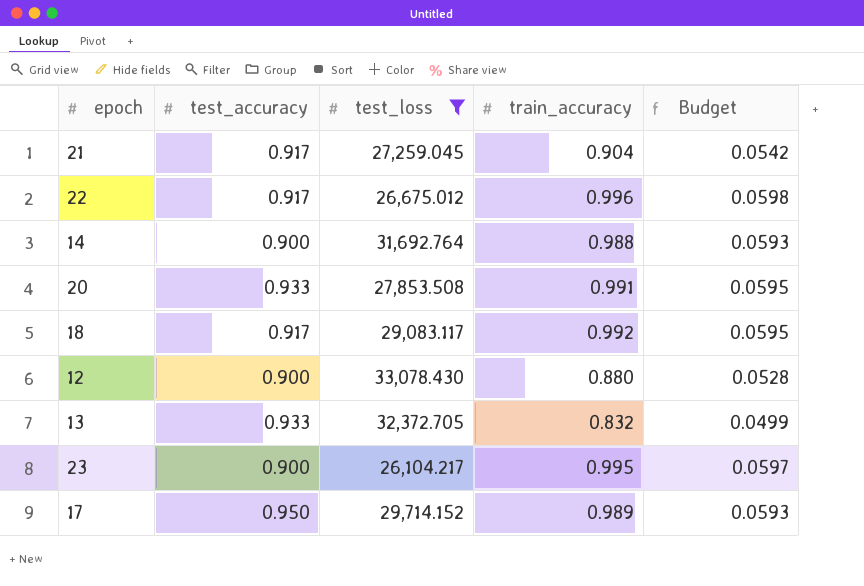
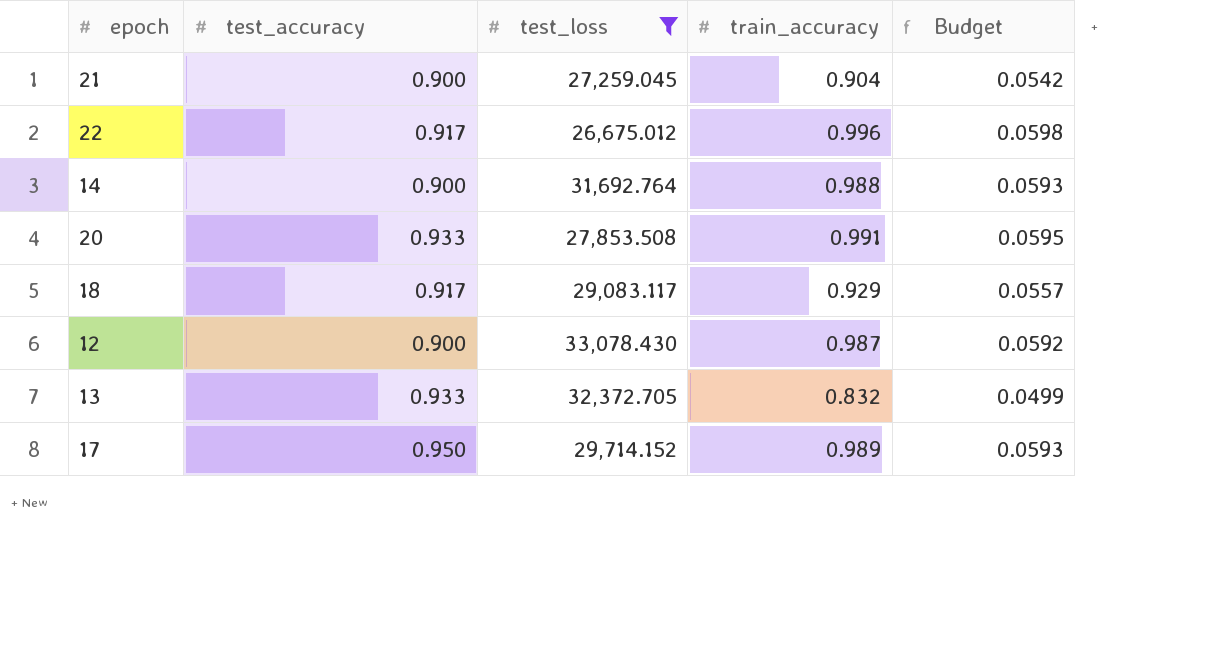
row 23: 0.900 | 26,104.217 | 0.995 | 0.0597 -> none
21 | test_accuracy: 0.917 -> 0.900
18 | train_accuracy: 0.992 -> 0.929
18 | Budget: 0.0595 -> 0.0557
12 | train_accuracy: 0.880 -> 0.987
12 | Budget: 0.0528 -> 0.0592

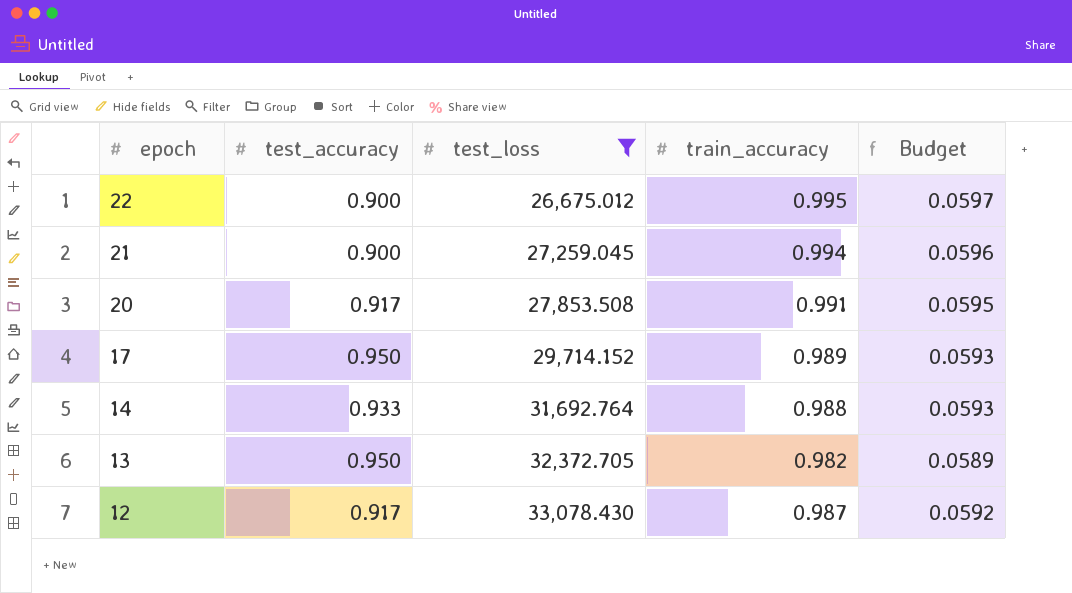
row order: none -> epoch descending
row 18: 0.917 | 29,083.117 | 0.929 | 0.0557 -> none
22 | test_accuracy: 0.917 -> 0.900
22 | train_accuracy: 0.996 -> 0.995
22 | Budget: 0.0598 -> 0.0597
21 | train_accuracy: 0.904 -> 0.994
21 | Budget: 0.0542 -> 0.0596
20 | test_accuracy: 0.933 -> 0.917
14 | test_accuracy: 0.900 -> 0.933
13 | test_accuracy: 0.933 -> 0.950
13 | train_accuracy: 0.832 -> 0.982
13 | Budget: 0.0499 -> 0.0589
12 | test_accuracy: 0.900 -> 0.917

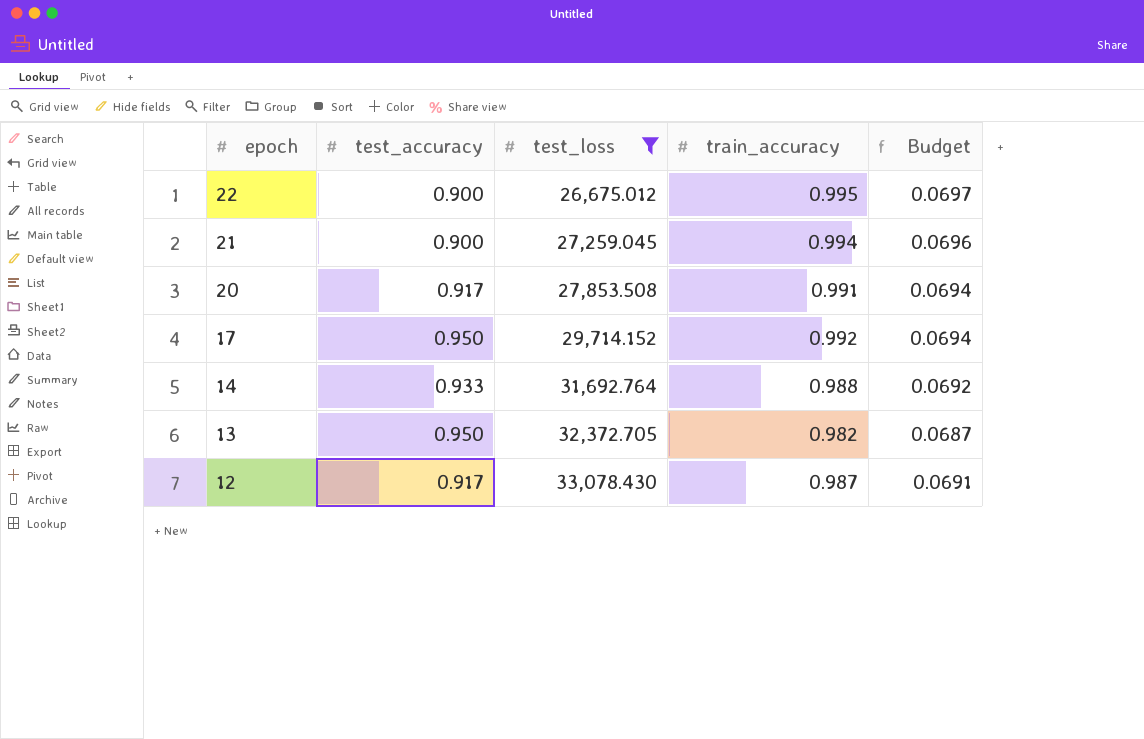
column Budget | formula: [train_accuracy] * 0.06 -> [train_accuracy] * 0.07
17 | train_accuracy: 0.989 -> 0.992

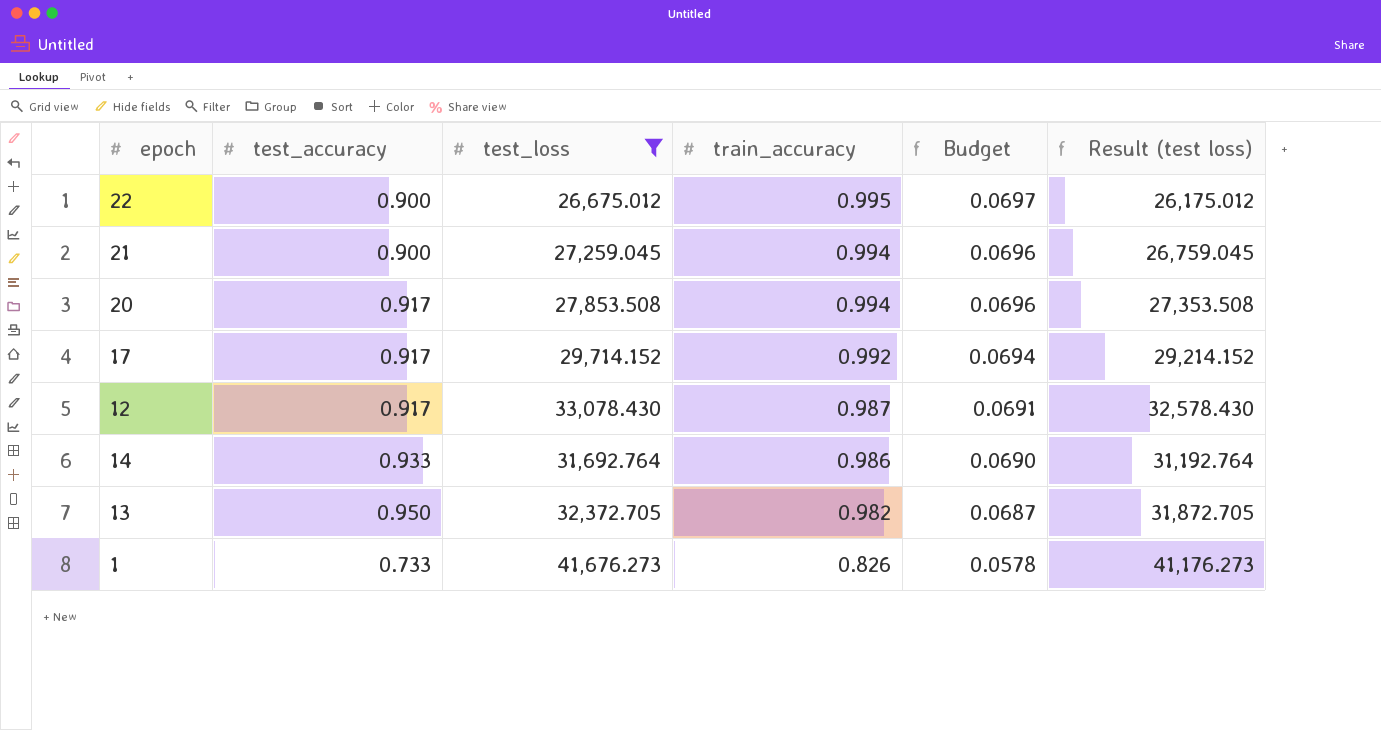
row order: epoch descending -> train_accuracy descending
column Result (test loss) | formula: none -> [test_loss] - 500
20 | train_accuracy: 0.991 -> 0.994
20 | Budget: 0.0694 -> 0.0696
17 | test_accuracy: 0.950 -> 0.917
14 | train_accuracy: 0.988 -> 0.986
14 | Budget: 0.0692 -> 0.0690
row 1: none -> 0.733 | 41,676.273 | 0.826 | 0.0578 | 41,176.273

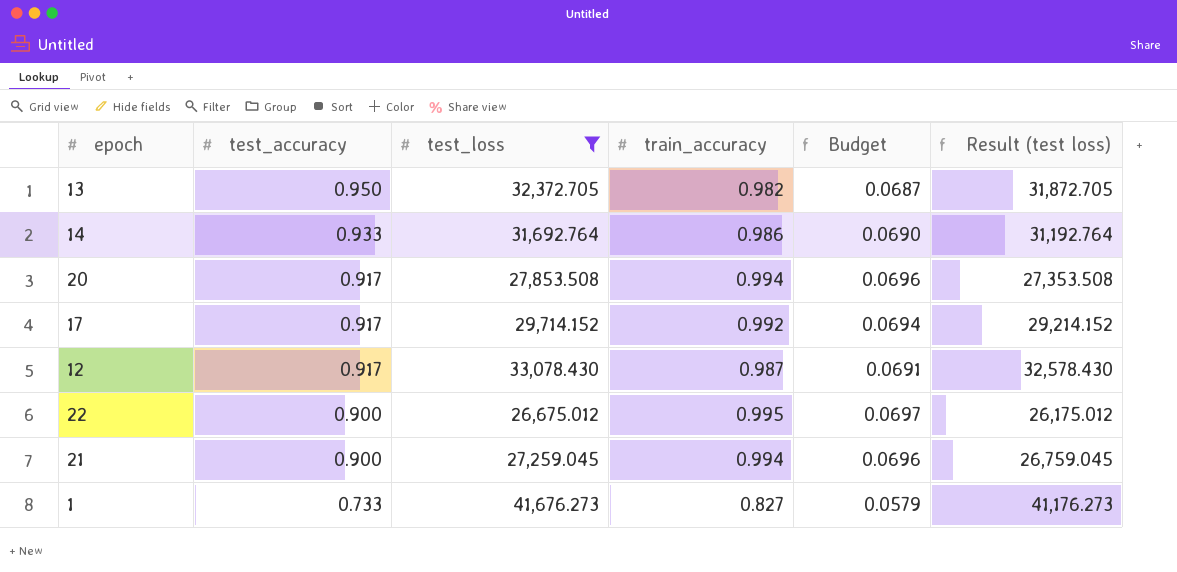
row order: train_accuracy descending -> test_accuracy descending
1 | train_accuracy: 0.826 -> 0.827
1 | Budget: 0.0578 -> 0.0579

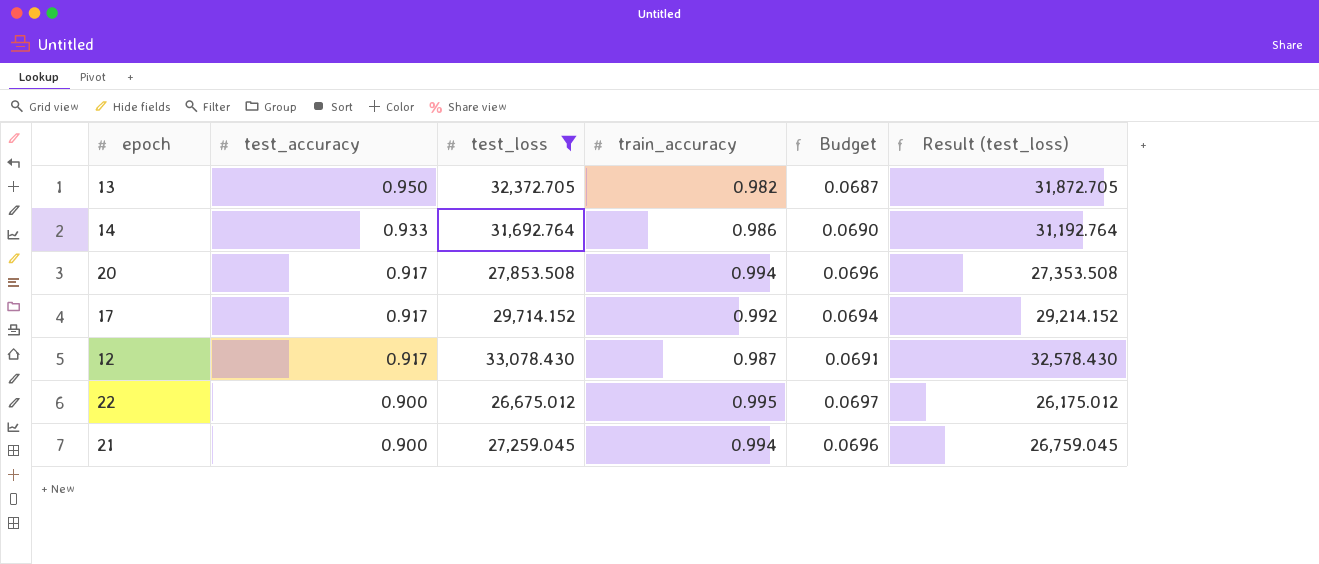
column name: Result (test loss) -> Result (test_loss)
row 1: 0.733 | 41,676.273 | 0.827 | 0.0579 | 41,176.273 -> none

